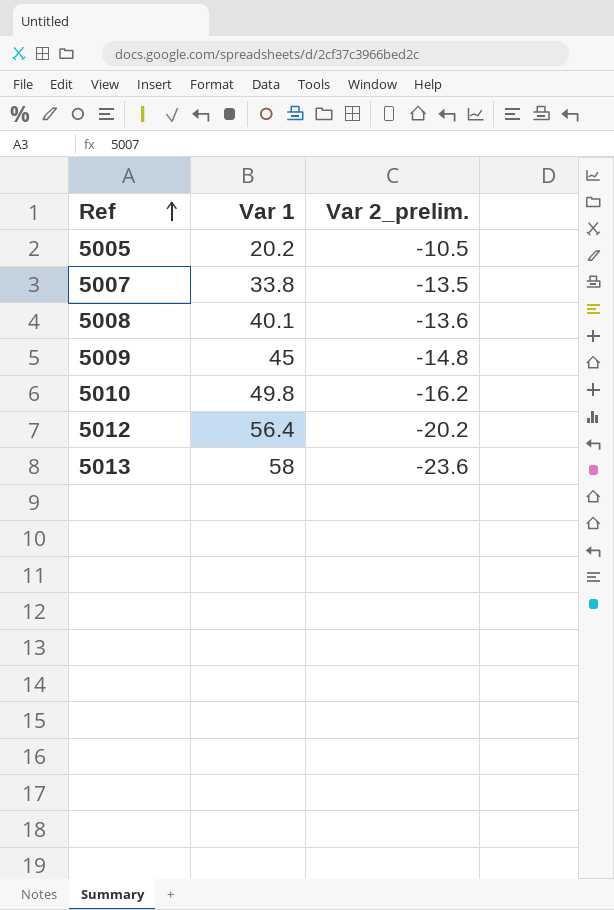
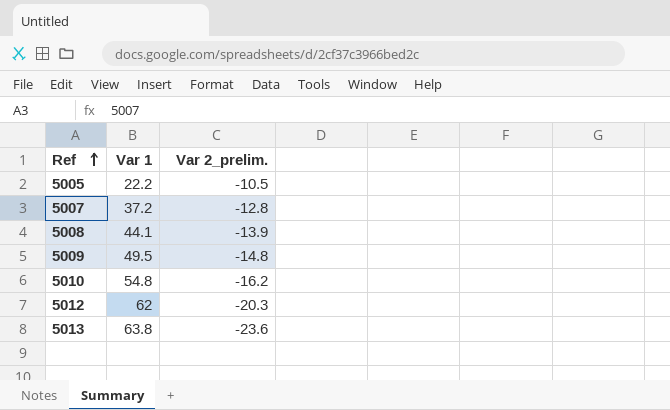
5005 | Var 1: 20.2 -> 22.2
5007 | Var 1: 33.8 -> 37.2
5007 | Var 2_prelim.: -13.5 -> -12.8
5008 | Var 1: 40.1 -> 44.1
5008 | Var 2_prelim.: -13.6 -> -13.9
5009 | Var 1: 45 -> 49.5
5010 | Var 1: 49.8 -> 54.8
5012 | Var 1: 56.4 -> 62
5012 | Var 2_prelim.: -20.2 -> -20.3
5013 | Var 1: 58 -> 63.8

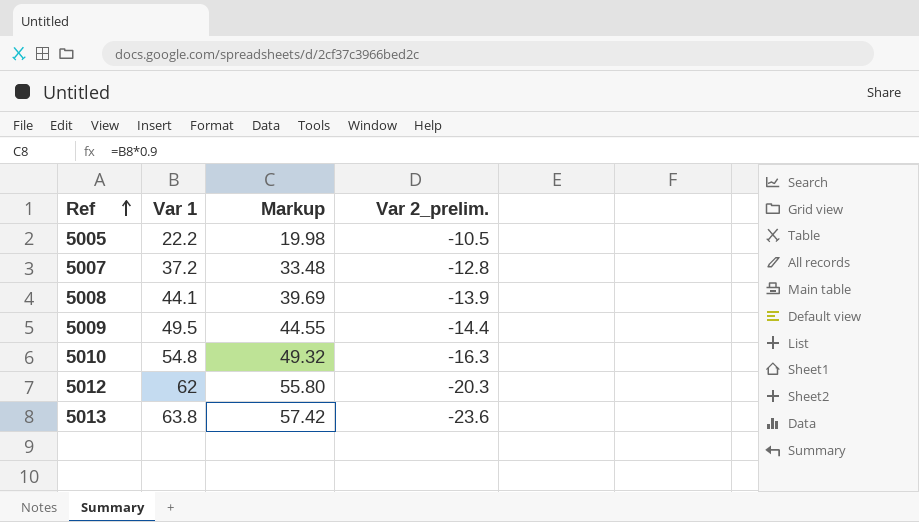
column Markup | formula: none -> [Var 1] * 0.9
5009 | Var 2_prelim.: -14.8 -> -14.4
5010 | Var 2_prelim.: -16.2 -> -16.3

